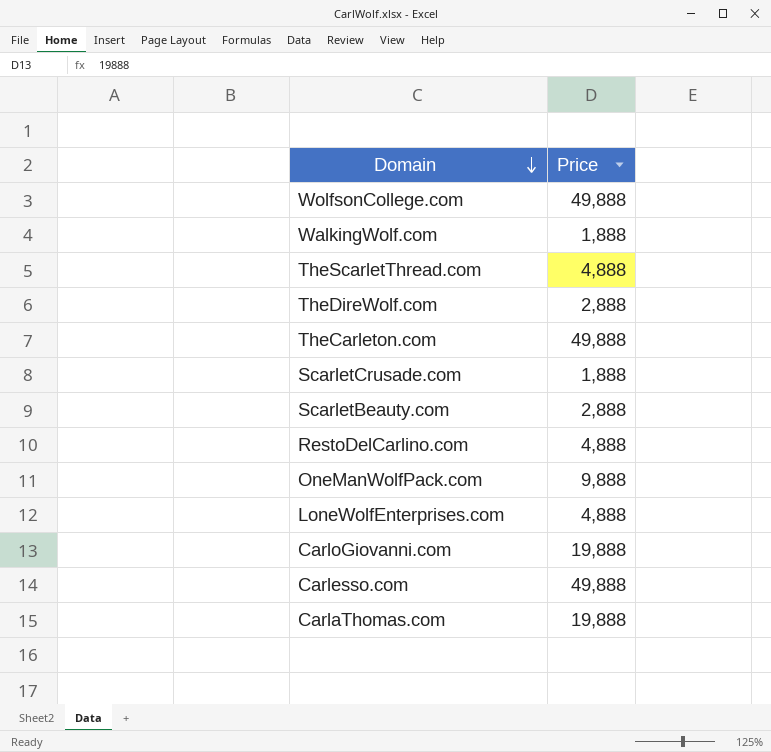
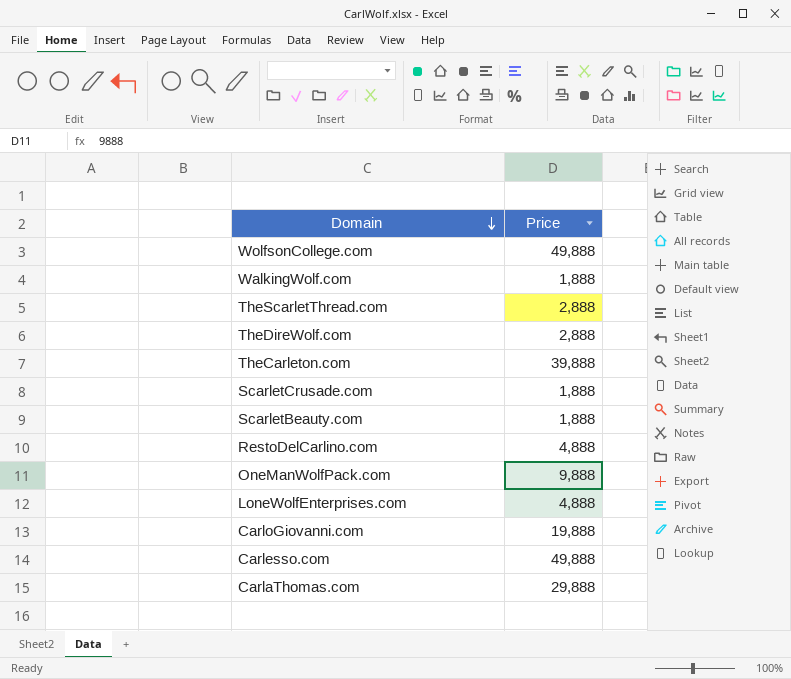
TheScarletThread.com | Price: 4,888 -> 2,888
TheCarleton.com | Price: 49,888 -> 39,888
ScarletBeauty.com | Price: 2,888 -> 1,888
CarlaThomas.com | Price: 19,888 -> 29,888

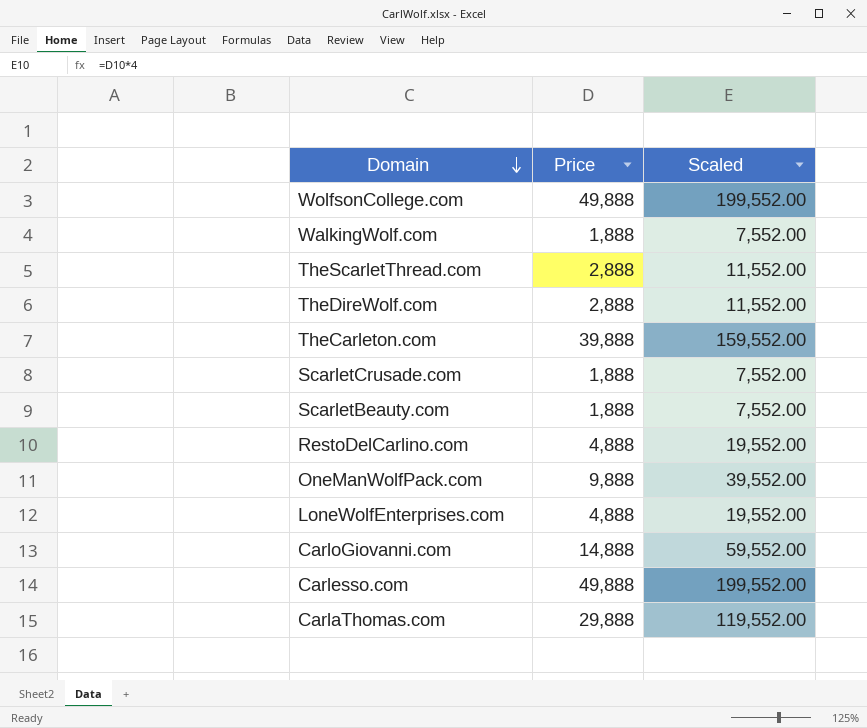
column Scaled | formula: none -> [Price] * 4
CarloGiovanni.com | Price: 19,888 -> 14,888

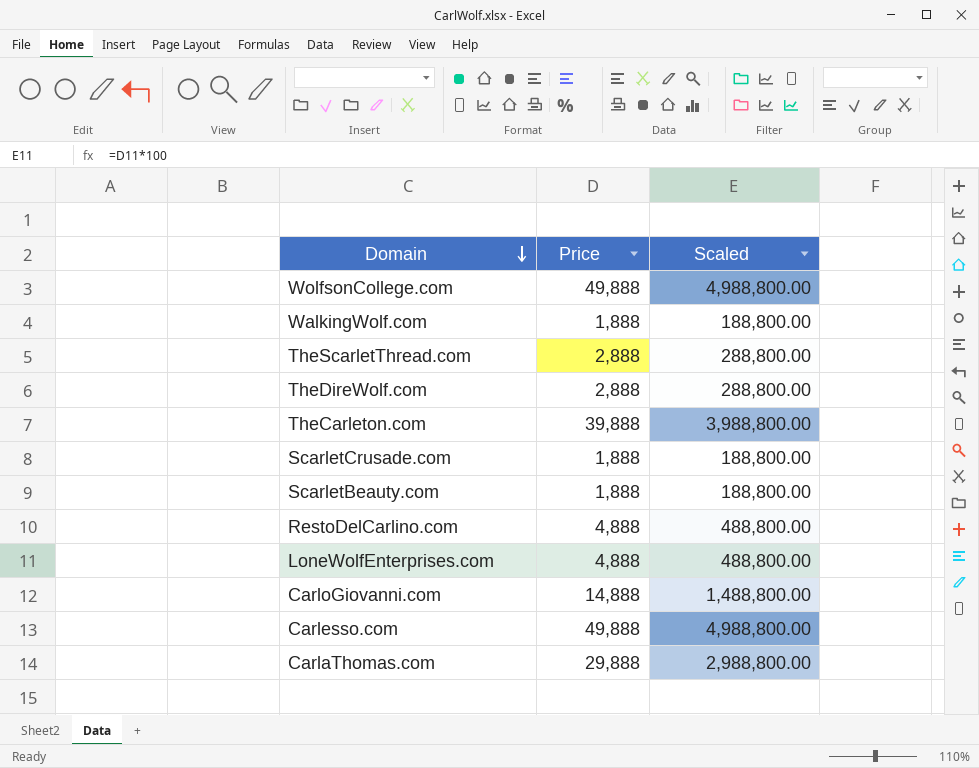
column Scaled | formula: [Price] * 4 -> [Price] * 100
row OneManWolfPack.com: 9,888 | 39,552.00 -> none

